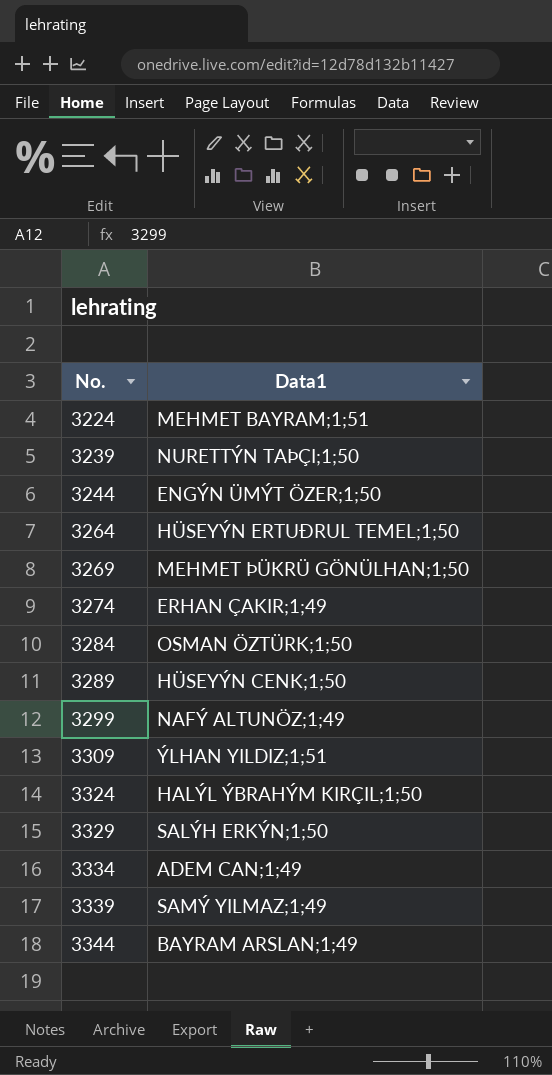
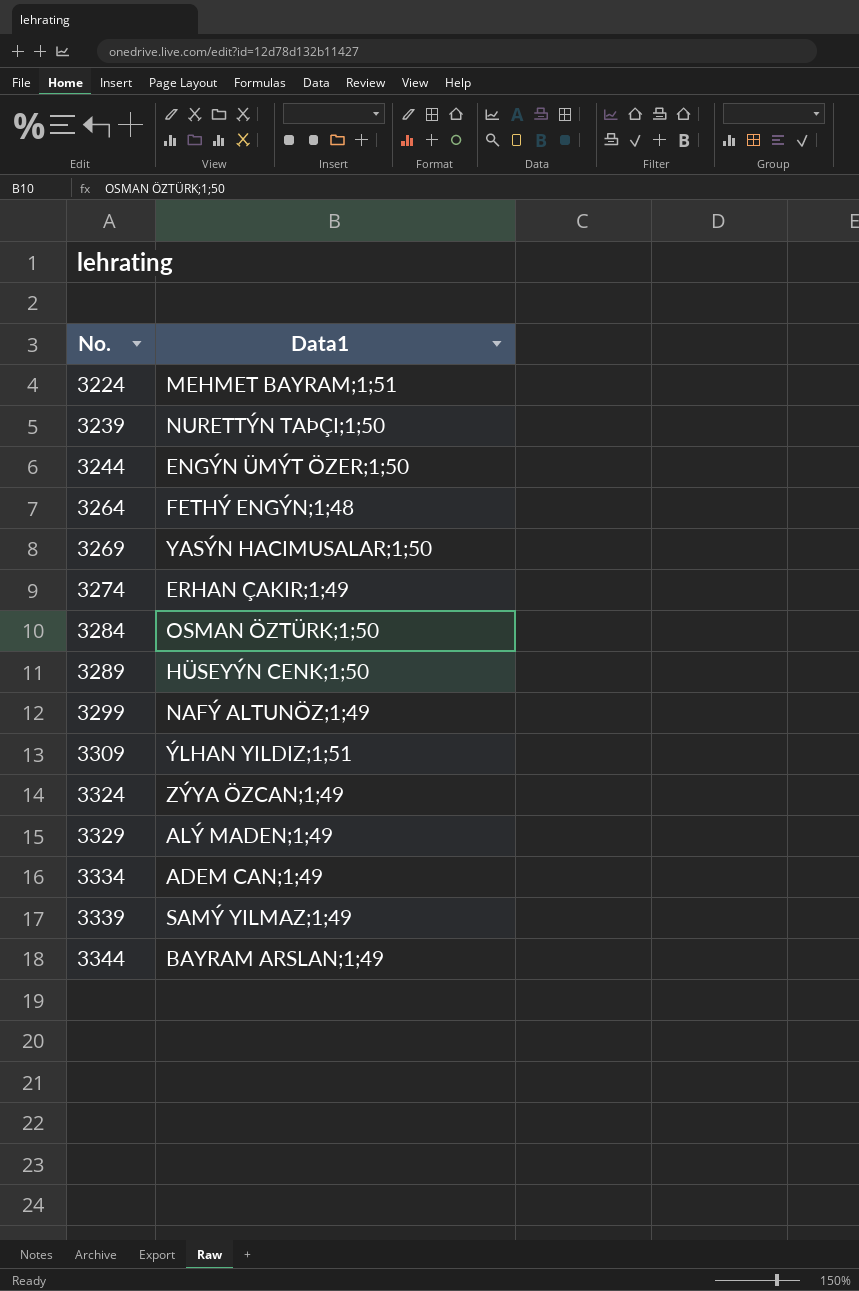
3264 | Data1: HÜSEYÝN ERTUÐRUL TEMEL;1;50 -> FETHÝ ENGÝN;1;48
3269 | Data1: MEHMET ÞÜKRÜ GÖNÜLHAN;1;50 -> YASÝN HACIMUSALAR;1;50
3324 | Data1: HALÝL ÝBRAHÝM KIRÇIL;1;50 -> ZÝYA ÖZCAN;1;49
3329 | Data1: SALÝH ERKÝN;1;50 -> ALÝ MADEN;1;49

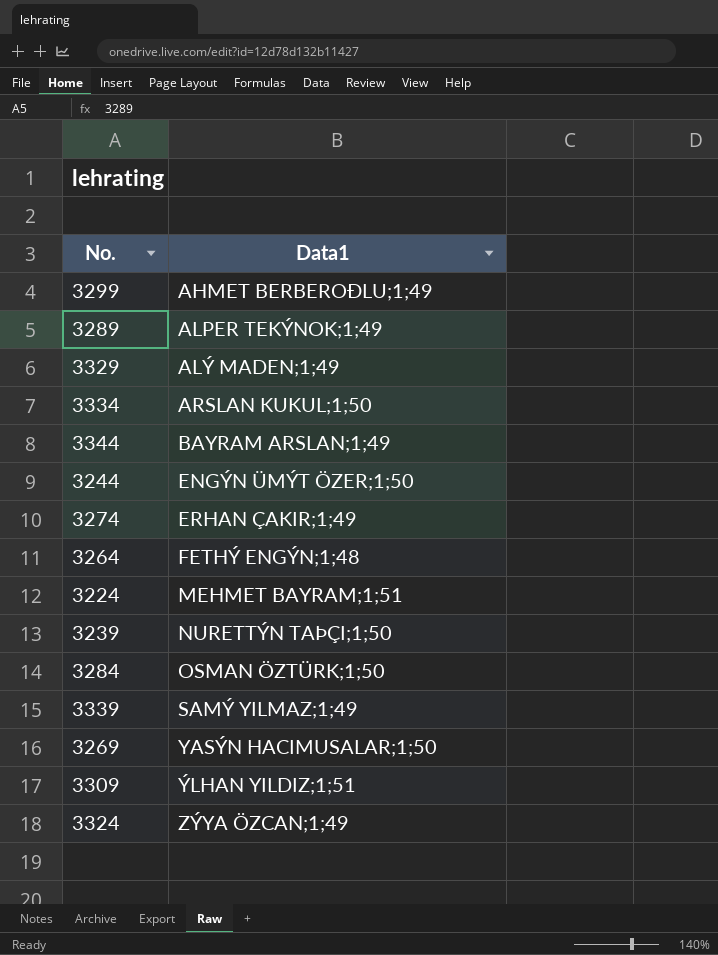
row order: No. ascending -> Data1 ascending
3299 | Data1: NAFÝ ALTUNÖZ;1;49 -> AHMET BERBEROÐLU;1;49
3289 | Data1: HÜSEYÝN CENK;1;50 -> ALPER TEKÝNOK;1;49
3334 | Data1: ADEM CAN;1;49 -> ARSLAN KUKUL;1;50

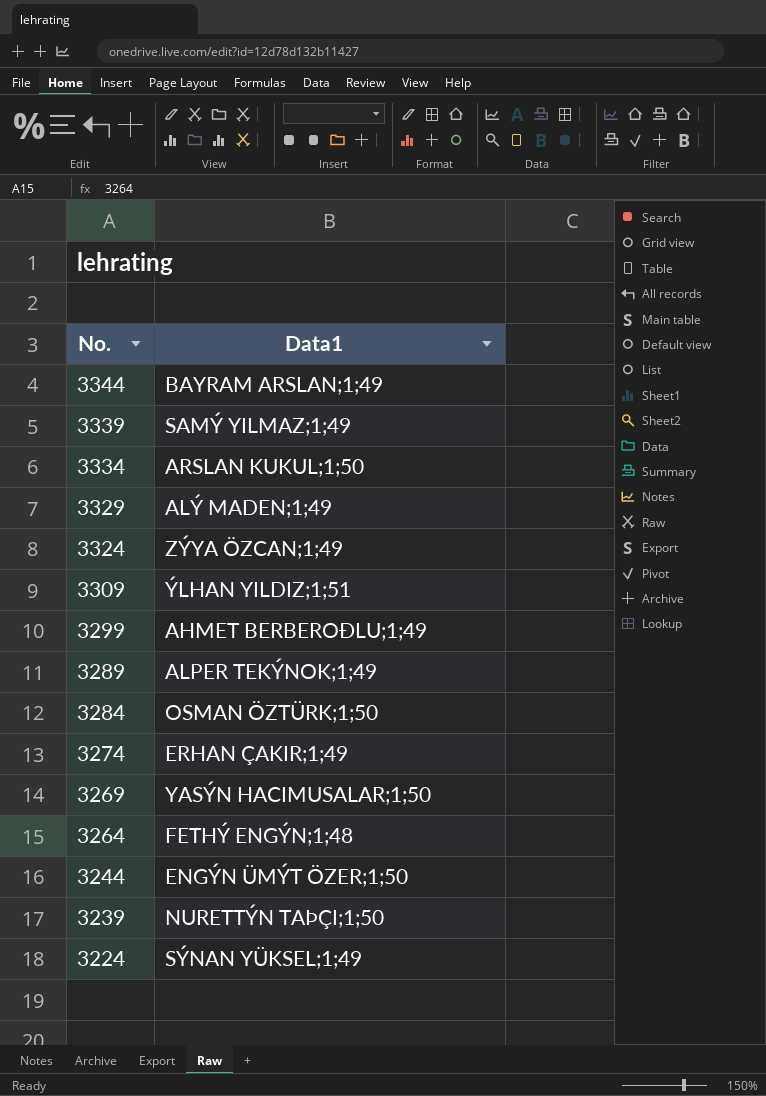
row order: Data1 ascending -> No. descending
3224 | Data1: MEHMET BAYRAM;1;51 -> SÝNAN YÜKSEL;1;49

